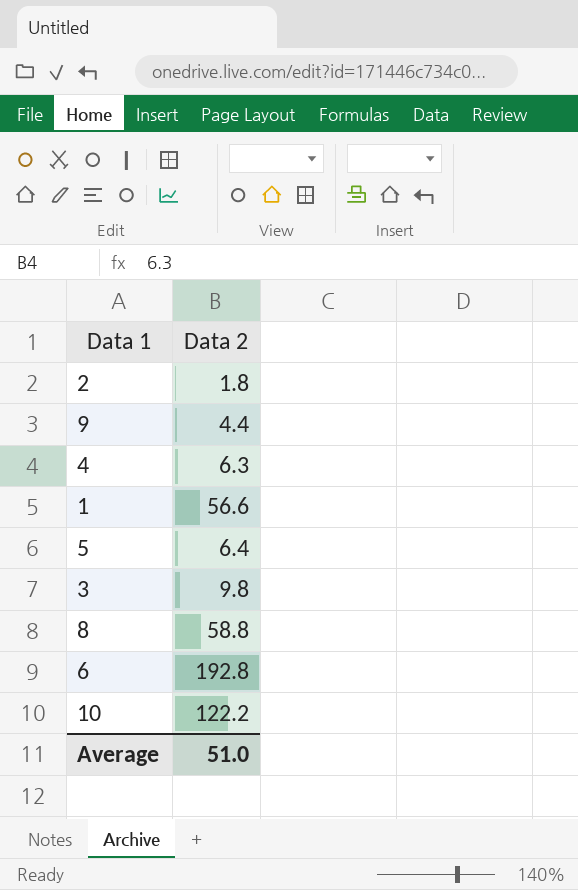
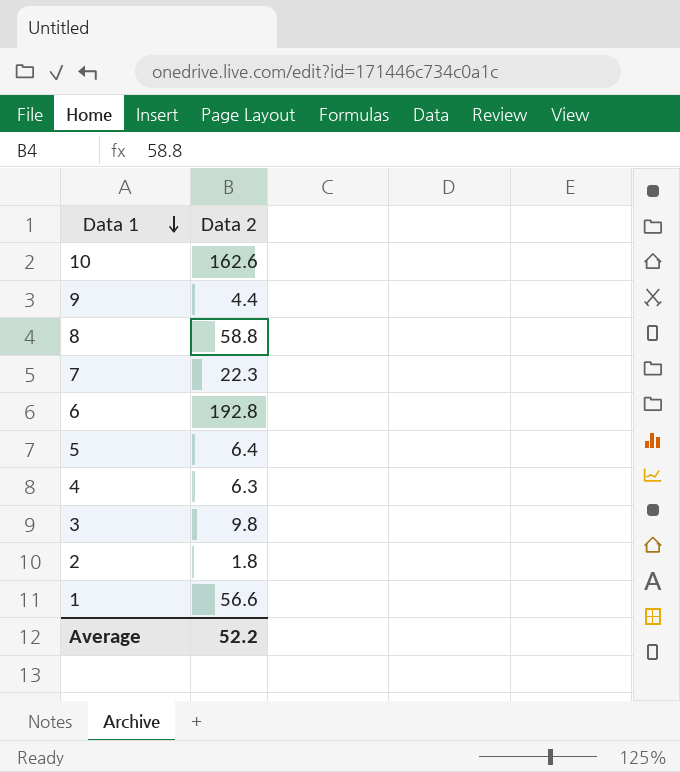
row order: none -> Data 1 descending
10 | Data 2: 122.2 -> 162.6
row 7: none -> 22.3
Average | Data 2: 51.0 -> 52.2

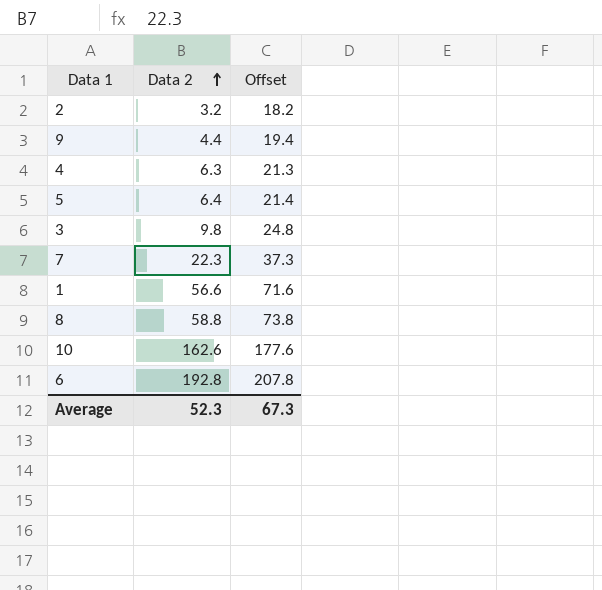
row order: Data 1 descending -> Data 2 ascending
column Offset | formula: none -> [Data 2] + 15
2 | Data 2: 1.8 -> 3.2
Average | Data 2: 52.2 -> 52.3

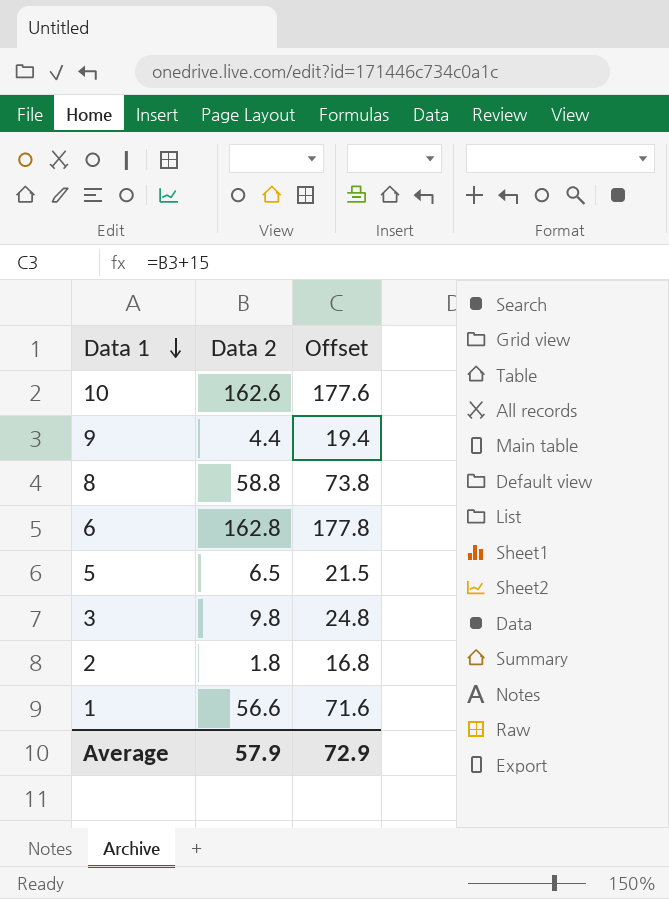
row order: Data 2 ascending -> Data 1 descending
row 4: 6.3 | 21.3 -> none
row 7: 22.3 | 37.3 -> none
6 | Data 2: 192.8 -> 162.8
6 | Offset: 207.8 -> 177.8
5 | Data 2: 6.4 -> 6.5
5 | Offset: 21.4 -> 21.5
2 | Data 2: 3.2 -> 1.8
2 | Offset: 18.2 -> 16.8
Average | Data 2: 52.3 -> 57.9
Average | Offset: 67.3 -> 72.9

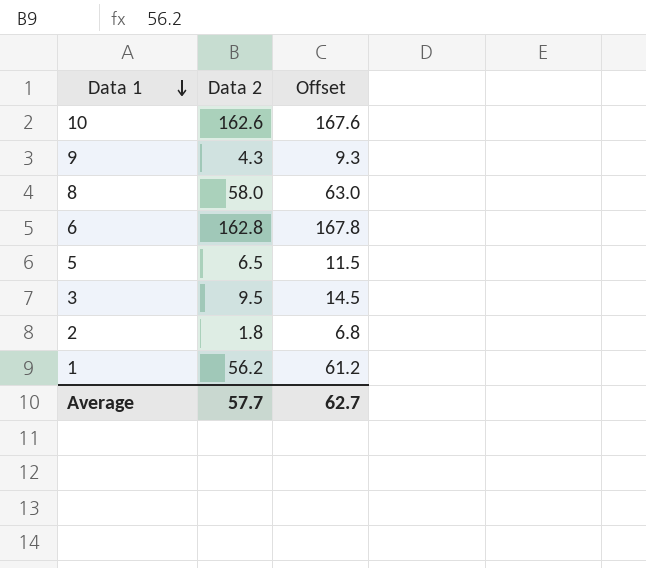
column Offset | formula: [Data 2] + 15 -> [Data 2] + 5
9 | Data 2: 4.4 -> 4.3
8 | Data 2: 58.8 -> 58.0
3 | Data 2: 9.8 -> 9.5
1 | Data 2: 56.6 -> 56.2
Average | Data 2: 57.9 -> 57.7
Average | Offset: 72.9 -> 62.7

